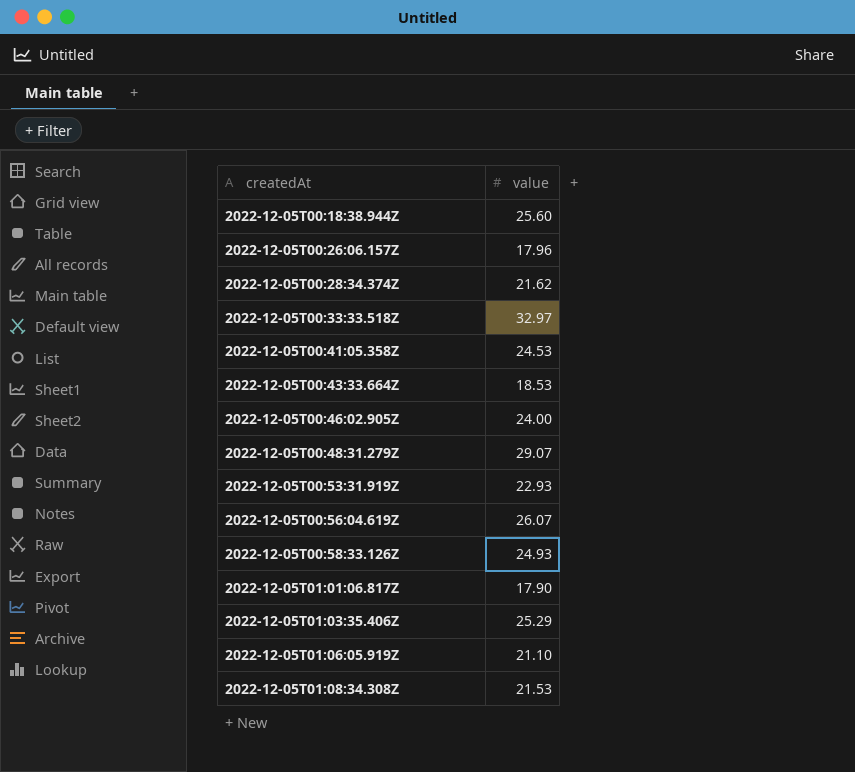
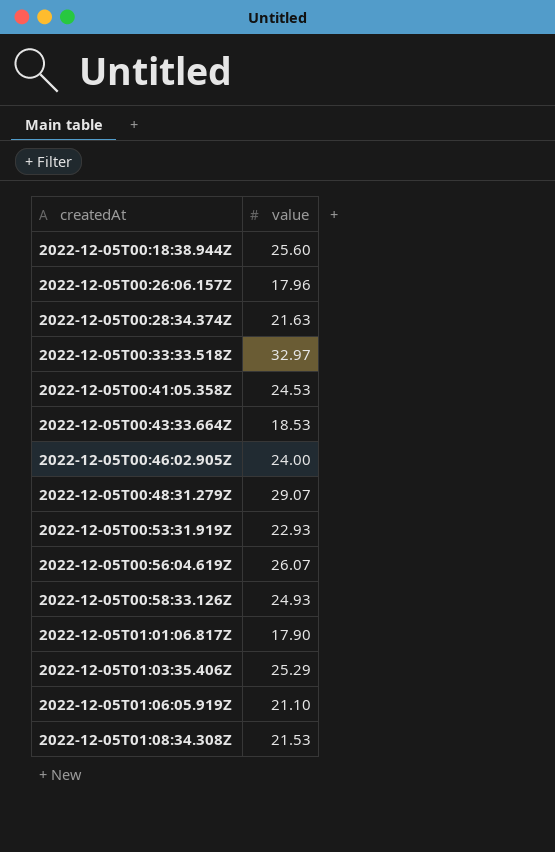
2022-12-05T00:28:34.374Z | value: 21.62 -> 21.63

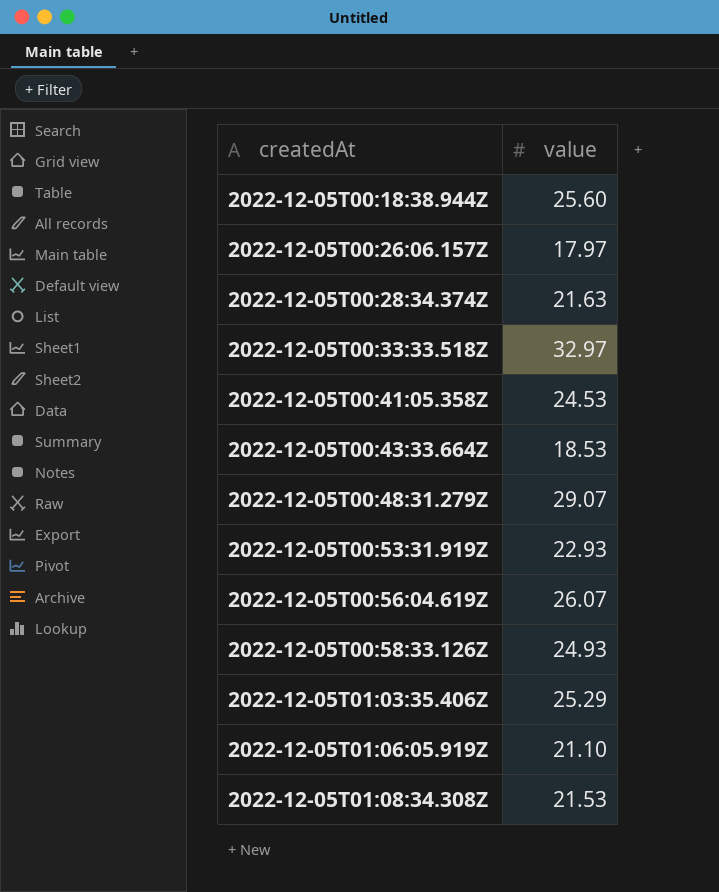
row 2022-12-05T00:46:02.905Z: 24.00 -> none
row 2022-12-05T01:01:06.817Z: 17.90 -> none
2022-12-05T00:26:06.157Z | value: 17.96 -> 17.97

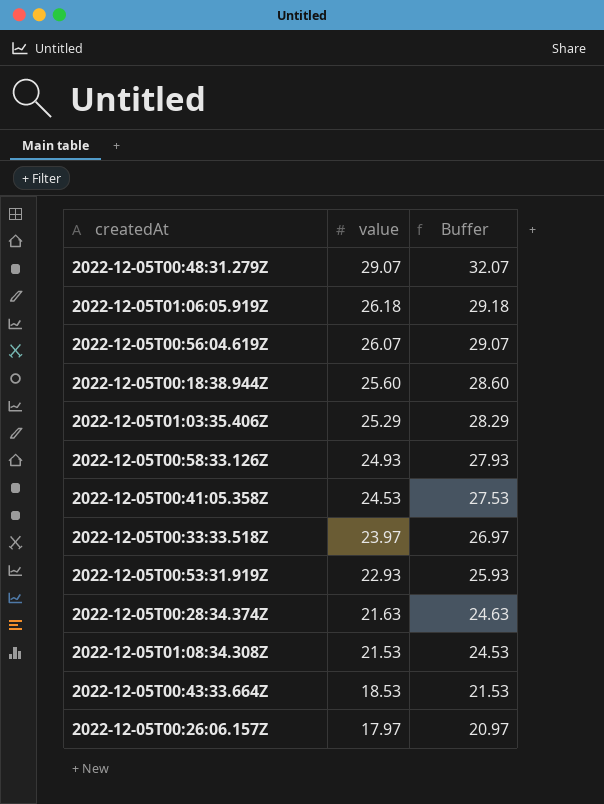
row order: createdAt ascending -> value descending
column Buffer | formula: none -> [value] + 3
2022-12-05T01:06:05.919Z | value: 21.10 -> 26.18
2022-12-05T00:33:33.518Z | value: 32.97 -> 23.97

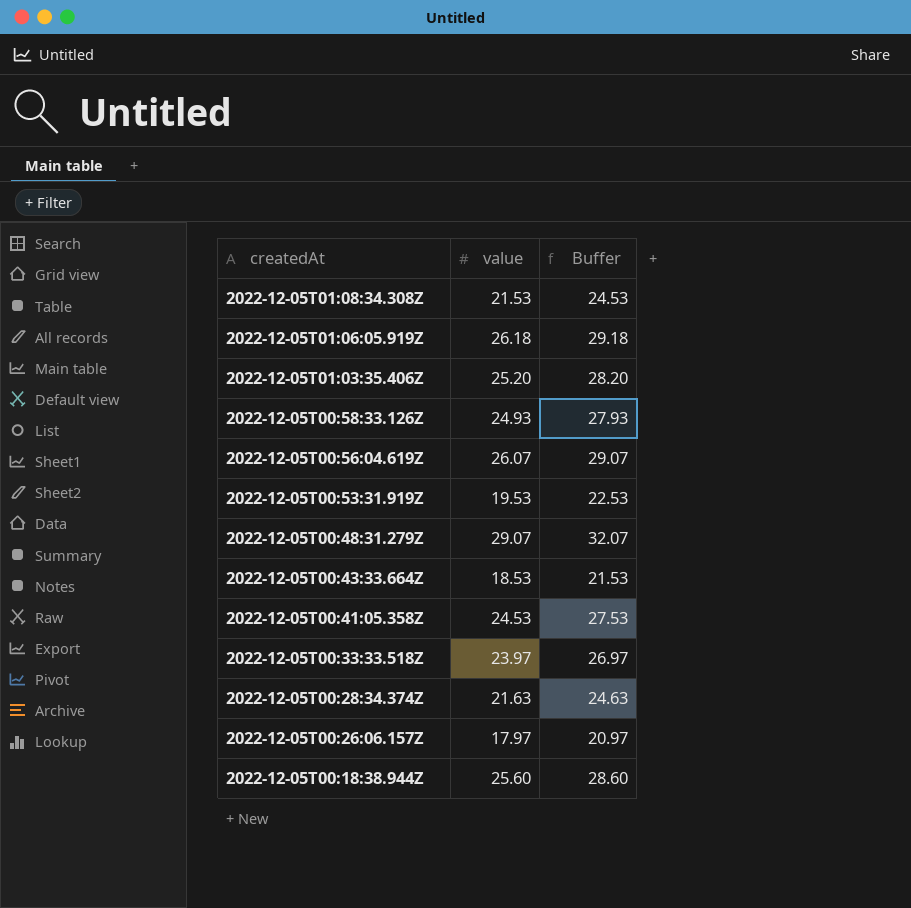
row order: value descending -> createdAt descending
2022-12-05T01:03:35.406Z | value: 25.29 -> 25.20
2022-12-05T01:03:35.406Z | Buffer: 28.29 -> 28.20
2022-12-05T00:53:31.919Z | value: 22.93 -> 19.53
2022-12-05T00:53:31.919Z | Buffer: 25.93 -> 22.53

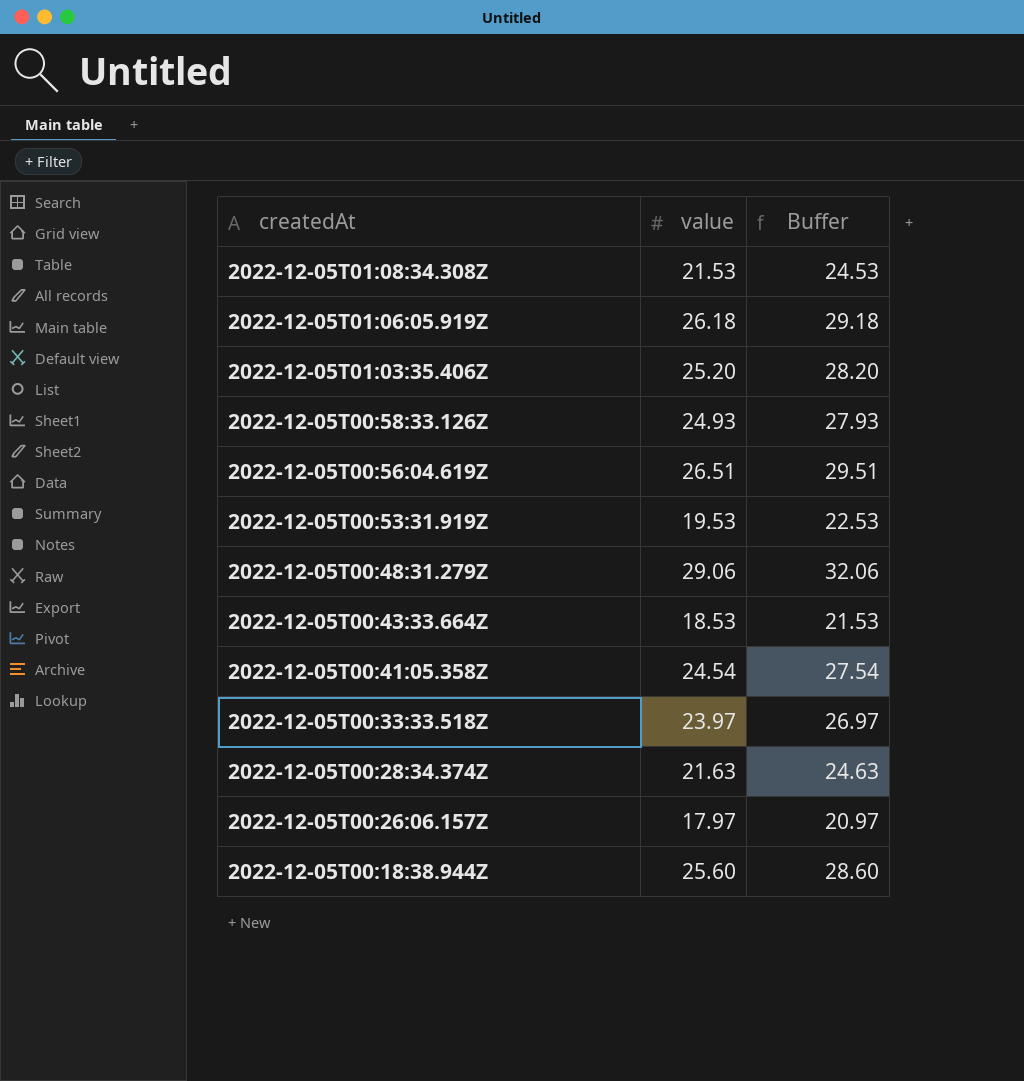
2022-12-05T00:56:04.619Z | value: 26.07 -> 26.51
2022-12-05T00:56:04.619Z | Buffer: 29.07 -> 29.51
2022-12-05T00:48:31.279Z | value: 29.07 -> 29.06
2022-12-05T00:48:31.279Z | Buffer: 32.07 -> 32.06
2022-12-05T00:41:05.358Z | value: 24.53 -> 24.54
2022-12-05T00:41:05.358Z | Buffer: 27.53 -> 27.54

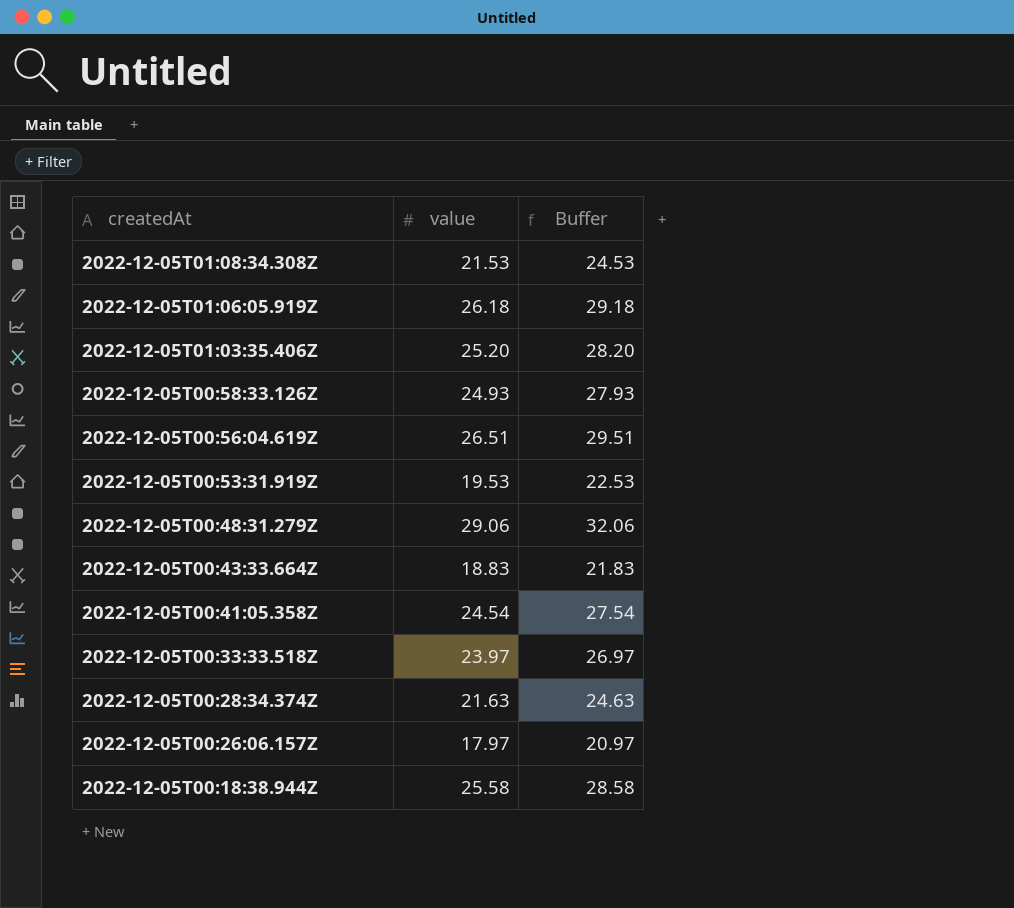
2022-12-05T00:43:33.664Z | value: 18.53 -> 18.83
2022-12-05T00:43:33.664Z | Buffer: 21.53 -> 21.83
2022-12-05T00:18:38.944Z | value: 25.60 -> 25.58
2022-12-05T00:18:38.944Z | Buffer: 28.60 -> 28.58

